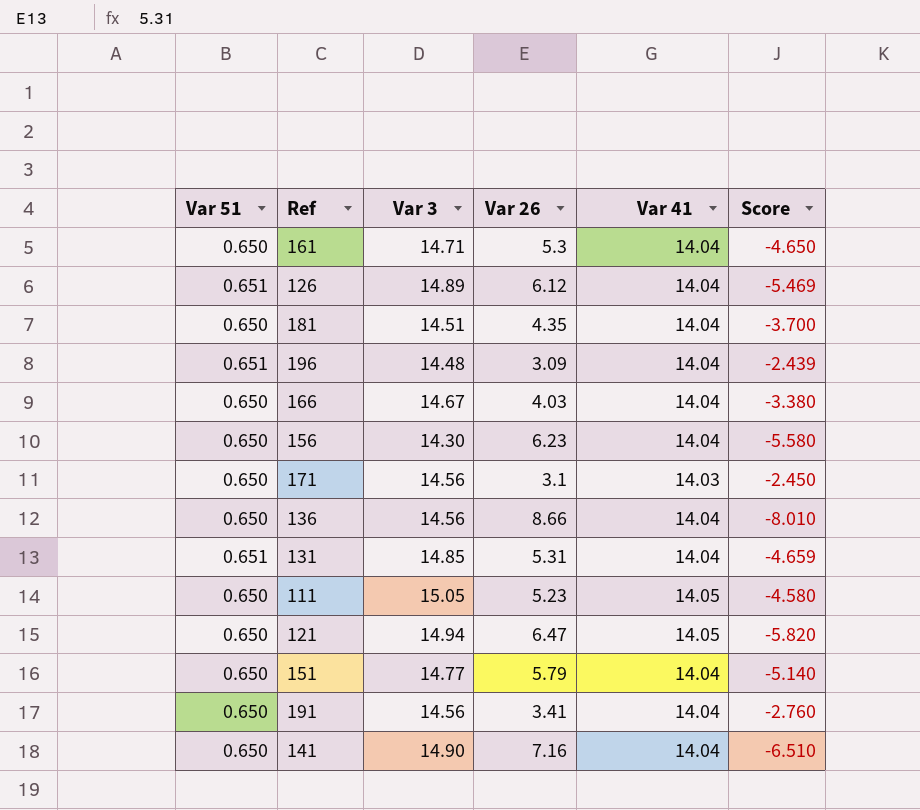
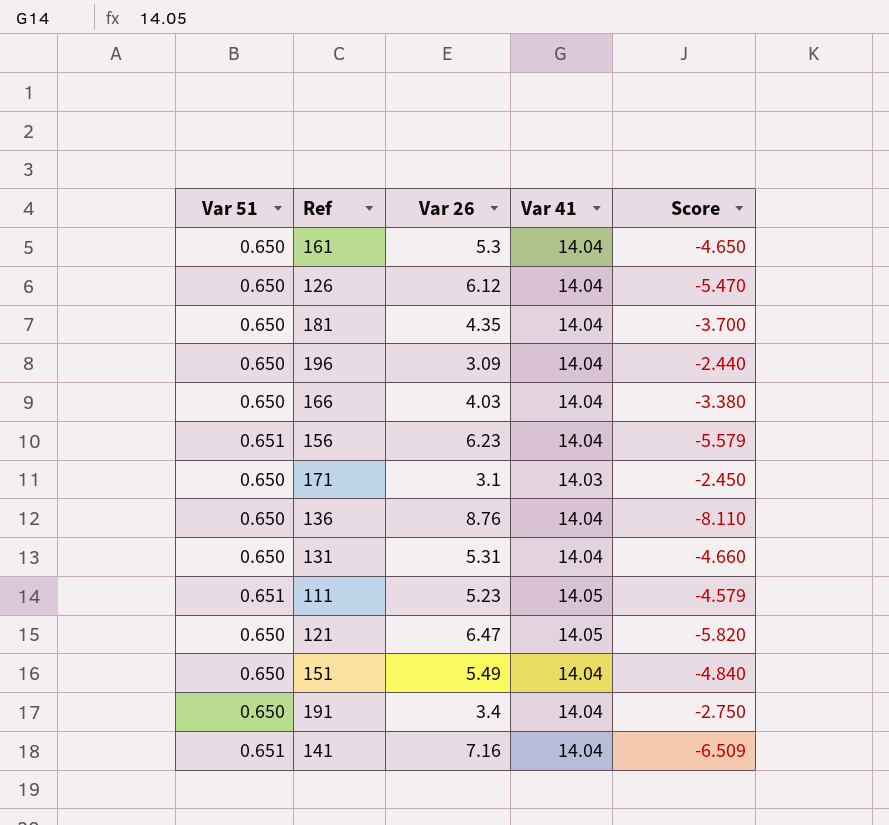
column Var 3 | position: 3 -> none
126 | Var 51: 0.651 -> 0.650
126 | Score: -5.469 -> -5.470
196 | Var 51: 0.651 -> 0.650
196 | Score: -2.439 -> -2.440
156 | Var 51: 0.650 -> 0.651
156 | Score: -5.580 -> -5.579
136 | Var 26: 8.66 -> 8.76
136 | Score: -8.010 -> -8.110
131 | Var 51: 0.651 -> 0.650
131 | Score: -4.659 -> -4.660
111 | Var 51: 0.650 -> 0.651
111 | Score: -4.580 -> -4.579
151 | Var 26: 5.79 -> 5.49
151 | Score: -5.140 -> -4.840
191 | Var 26: 3.41 -> 3.4
191 | Score: -2.760 -> -2.750
141 | Var 51: 0.650 -> 0.651
141 | Score: -6.510 -> -6.509

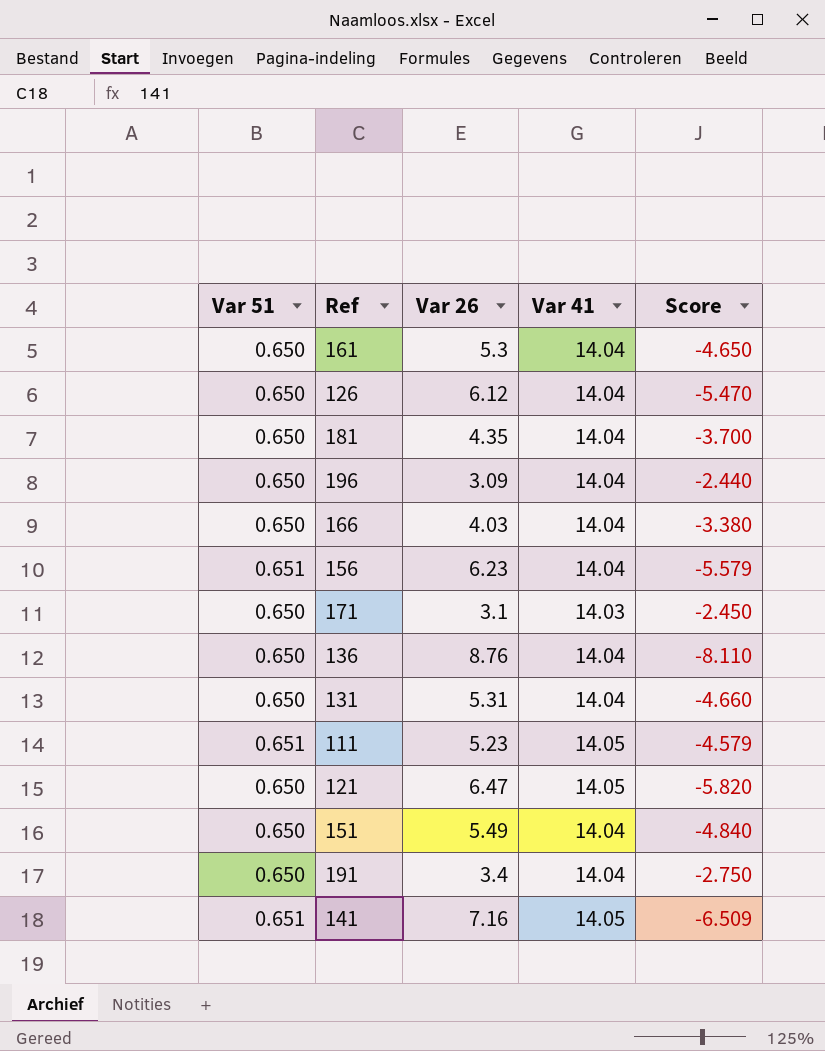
141 | Var 41: 14.04 -> 14.05

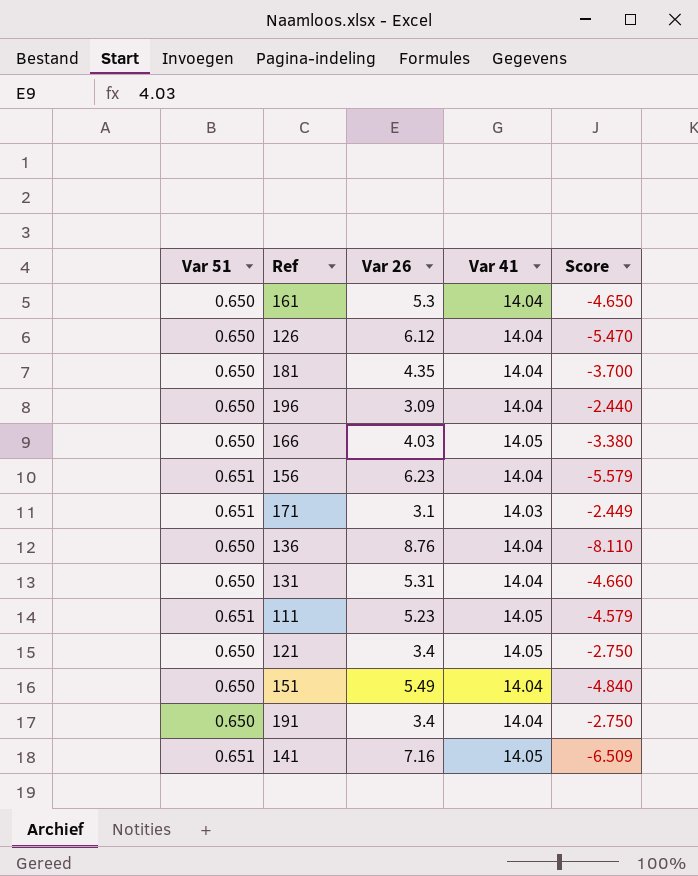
166 | Var 41: 14.04 -> 14.05
171 | Var 51: 0.650 -> 0.651
171 | Score: -2.450 -> -2.449
121 | Var 26: 6.47 -> 3.4
121 | Score: -5.820 -> -2.750

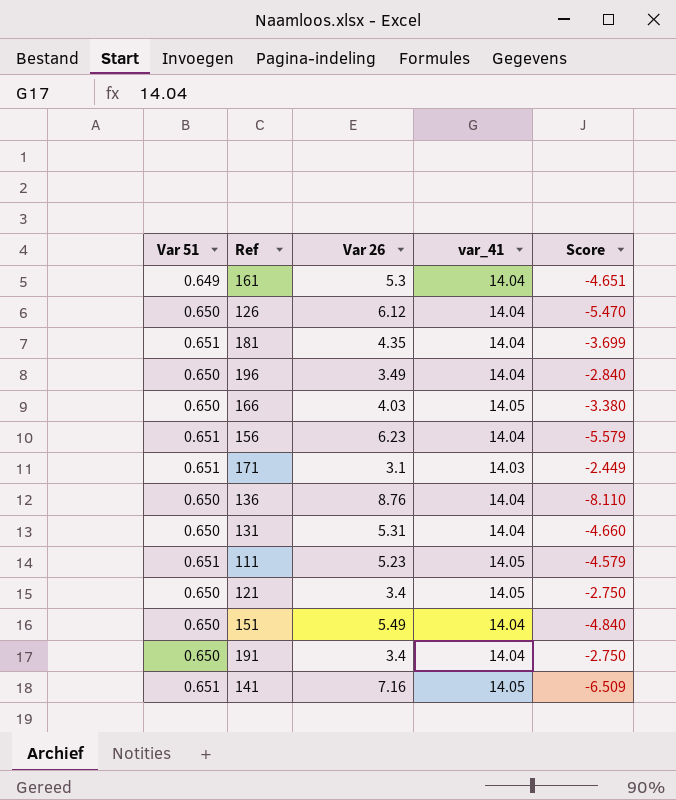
column name: Var 41 -> var_41
161 | Var 51: 0.650 -> 0.649
161 | Score: -4.650 -> -4.651
181 | Var 51: 0.650 -> 0.651
181 | Score: -3.700 -> -3.699
196 | Var 26: 3.09 -> 3.49
196 | Score: -2.440 -> -2.840

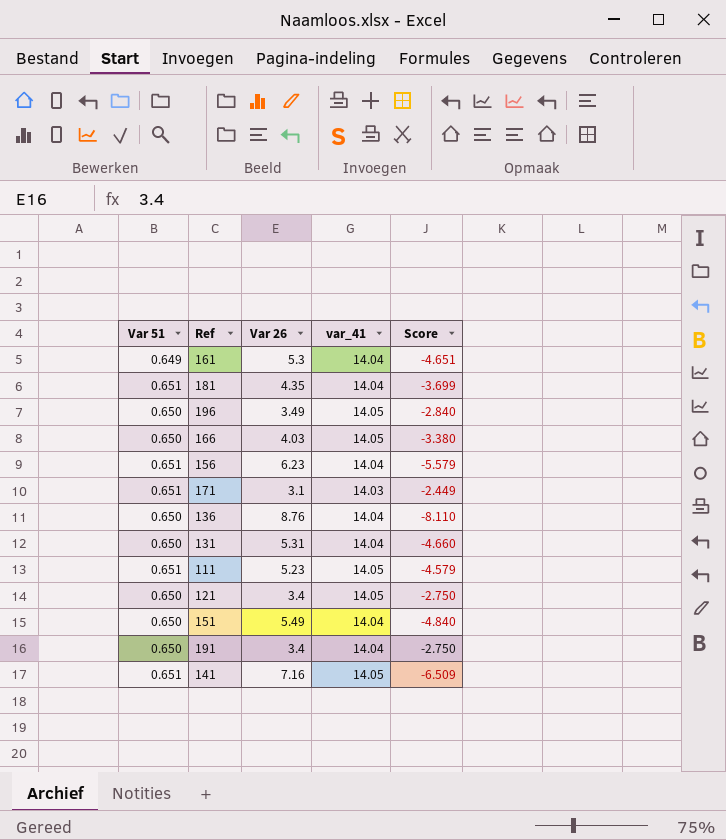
row 126: 0.650 | 6.12 | 14.04 | -5.470 -> none
196 | var_41: 14.04 -> 14.05

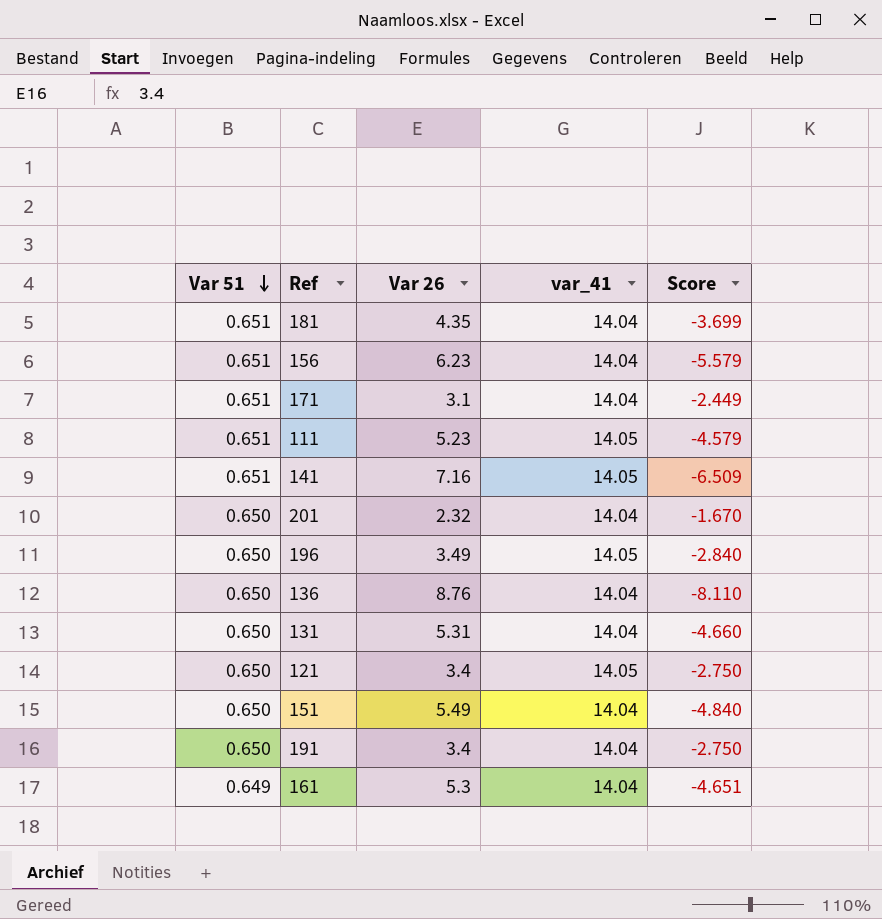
row order: none -> Var 51 descending
row 166: 0.650 | 4.03 | 14.05 | -3.380 -> none
171 | var_41: 14.03 -> 14.04
row 201: none -> 0.650 | 2.32 | 14.04 | -1.670

